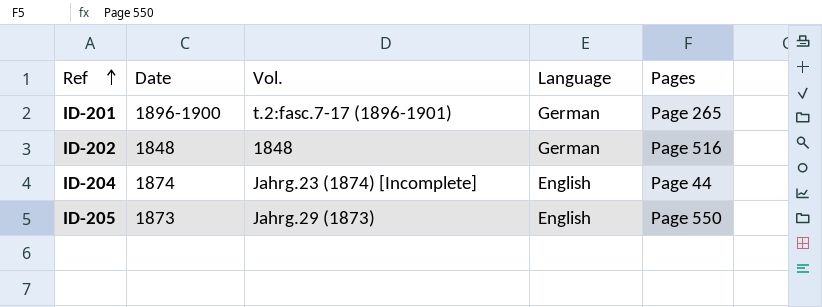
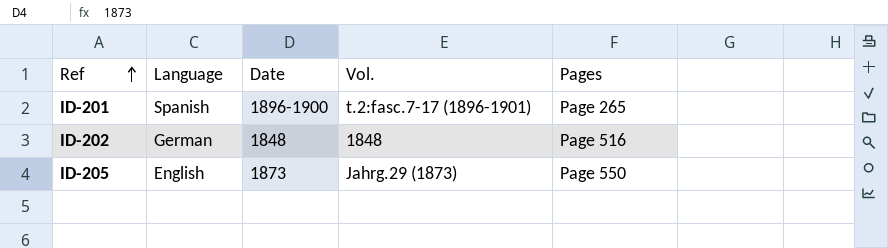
column Language | position: 4 -> 2
row ID-204: 1874 | Jahrg.23 (1874) [Incomplete] | English | Page 44 -> none
ID-201 | Language: German -> Spanish

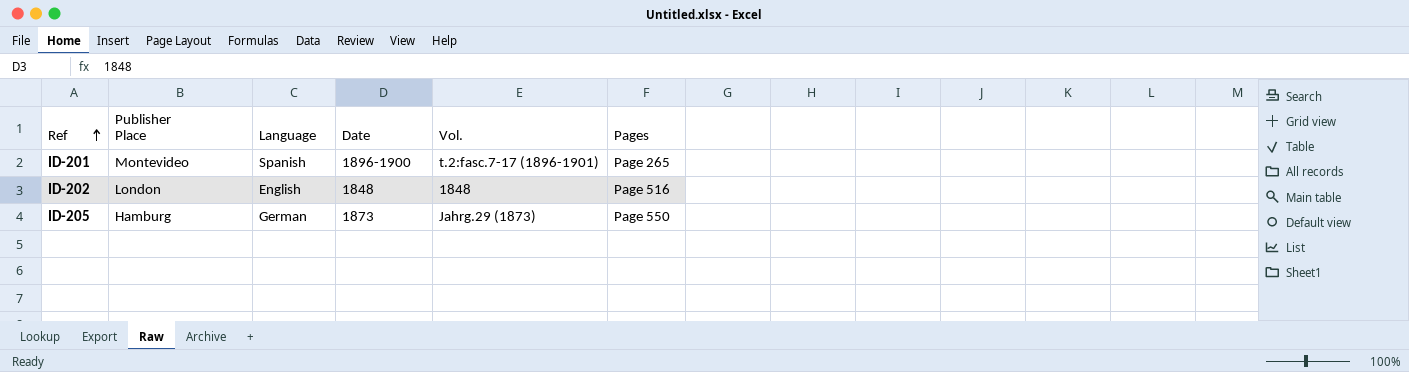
column Publisher Place | position: none -> 2
ID-202 | Language: German -> English
ID-205 | Language: English -> German

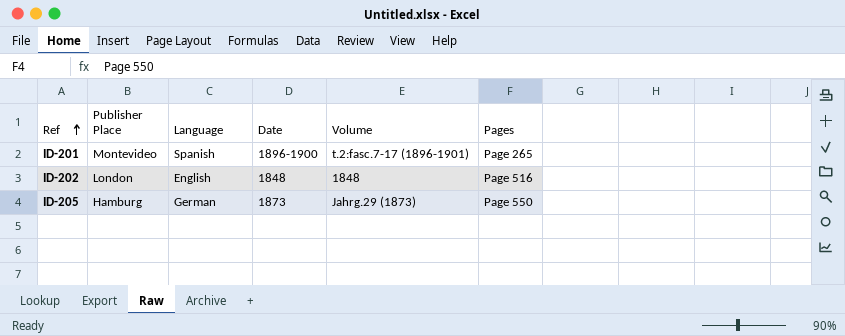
column name: Vol. -> Volume

